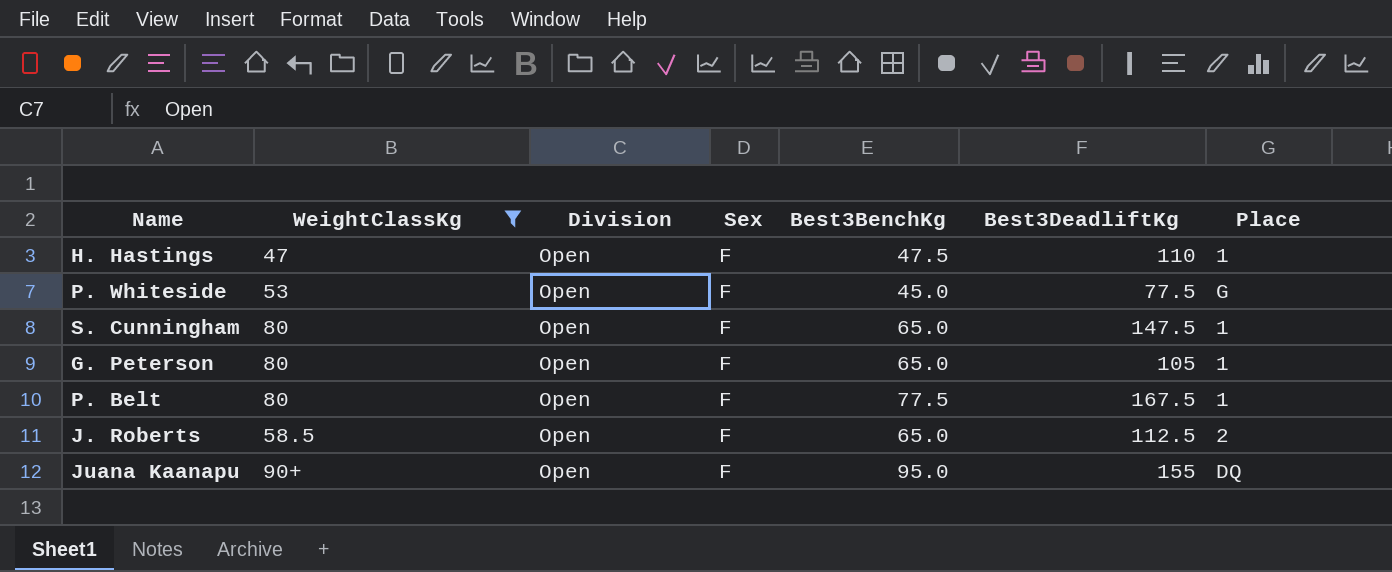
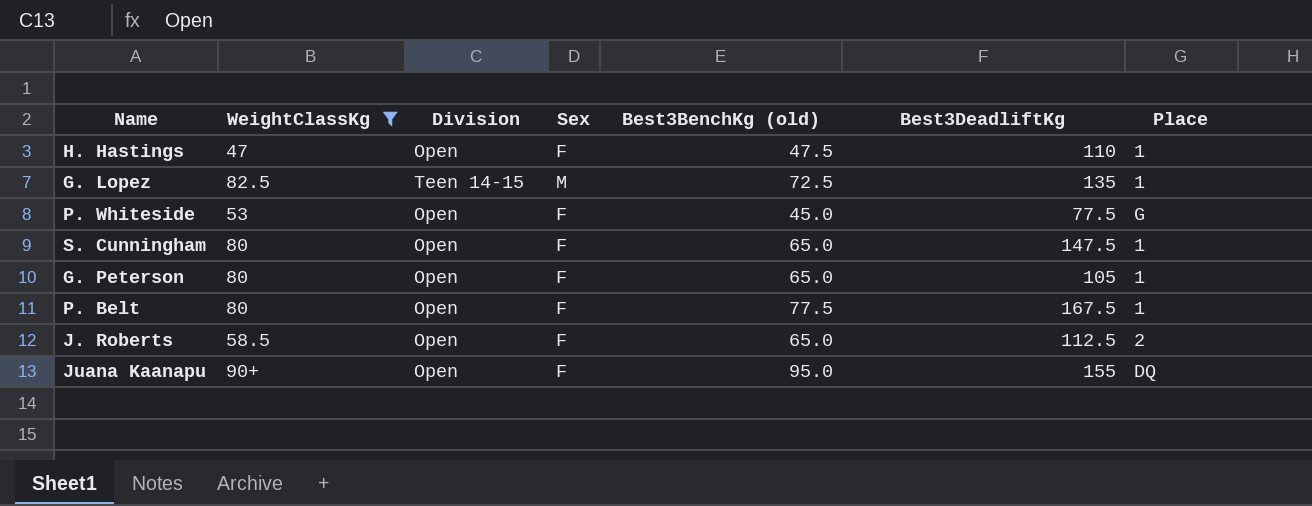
column name: Best3BenchKg -> Best3BenchKg (old)
row G. Lopez: none -> 82.5 | Teen 14-15 | M | 72.5 | 135 | 1

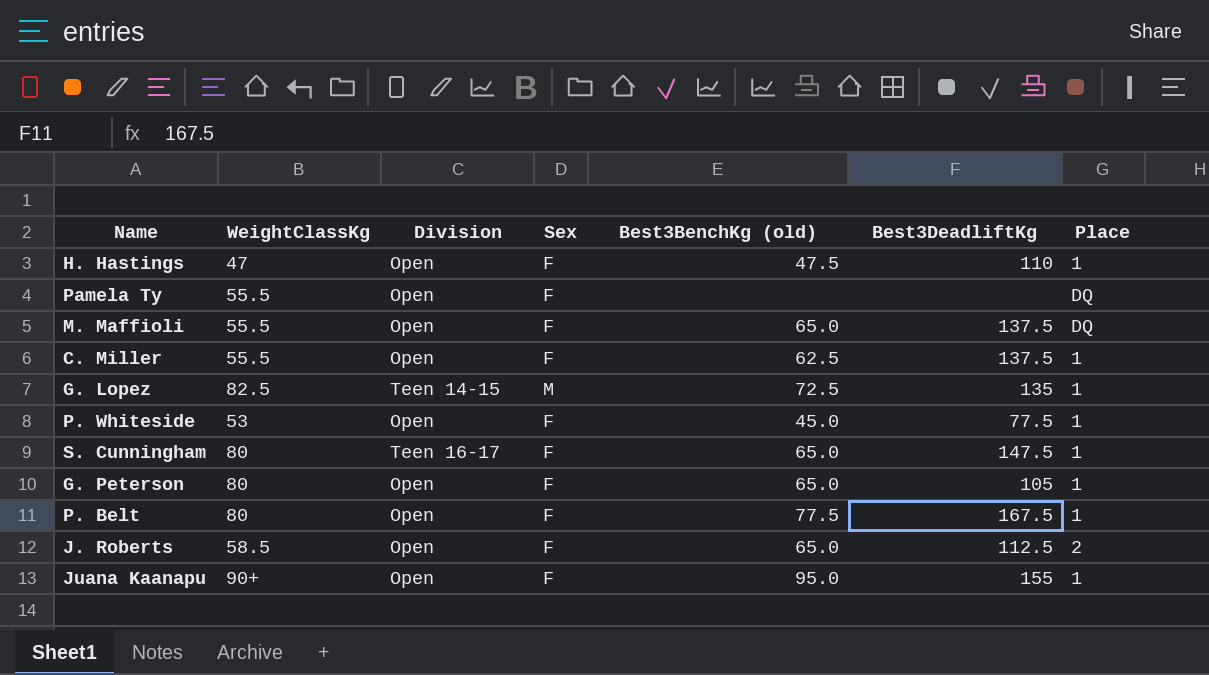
filter: WeightClassKg != 55.5 -> none
P. Whiteside | Place: G -> 1
S. Cunningham | Division: Open -> Teen 16-17
Juana Kaanapu | Place: DQ -> 1

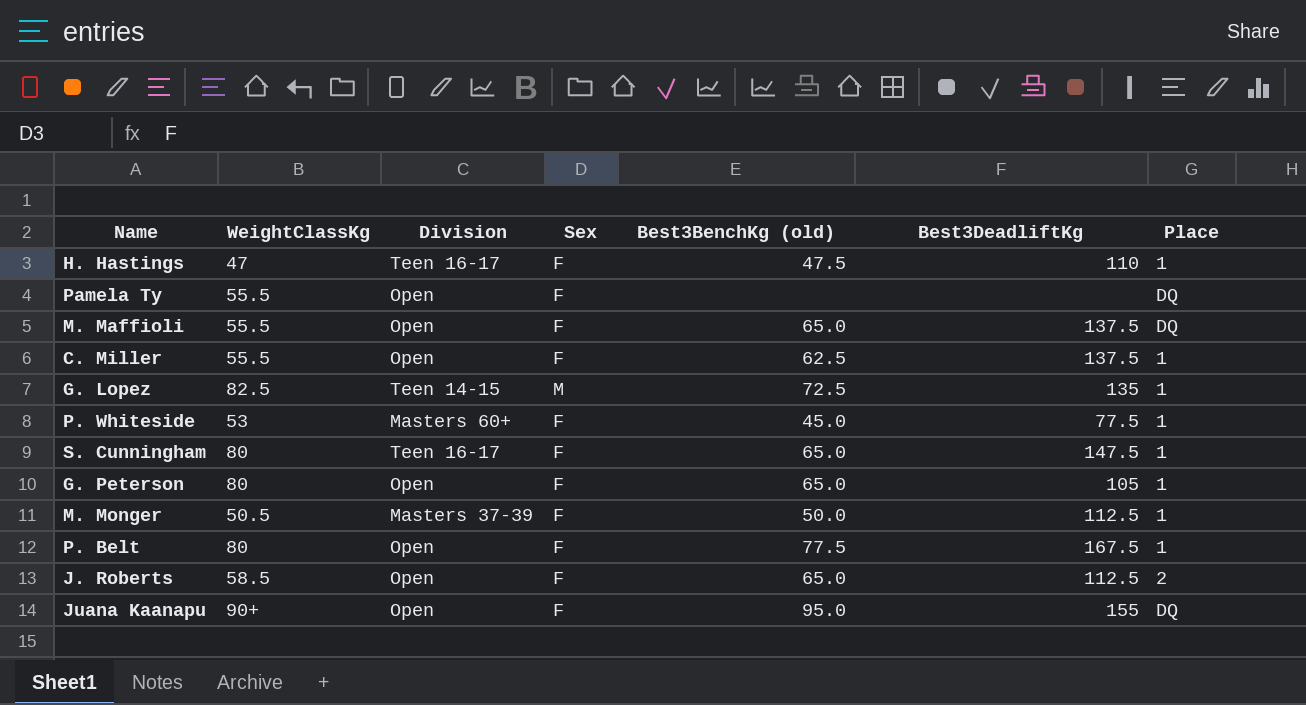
H. Hastings | Division: Open -> Teen 16-17
P. Whiteside | Division: Open -> Masters 60+
row M. Monger: none -> 50.5 | Masters 37-39 | F | 50.0 | 112.5 | 1
Juana Kaanapu | Place: 1 -> DQ

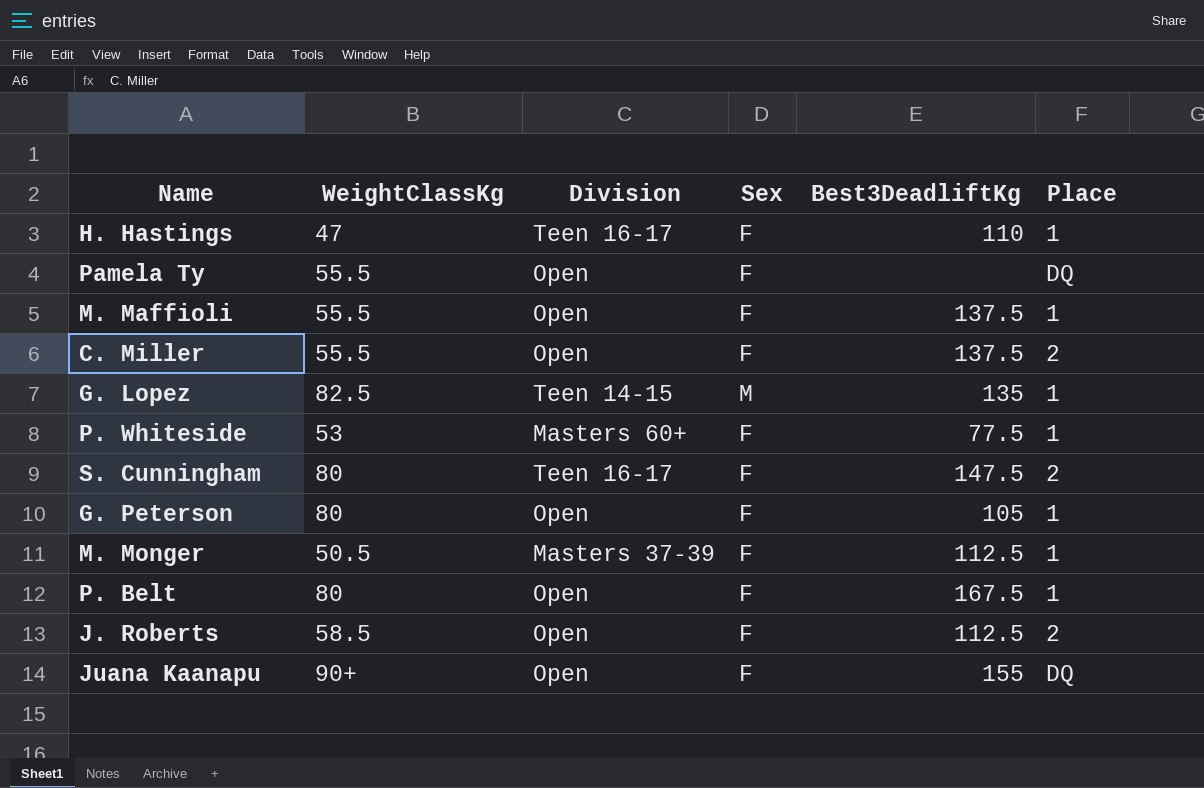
column Best3BenchKg (old) | position: 5 -> none
M. Maffioli | Place: DQ -> 1
C. Miller | Place: 1 -> 2
S. Cunningham | Place: 1 -> 2

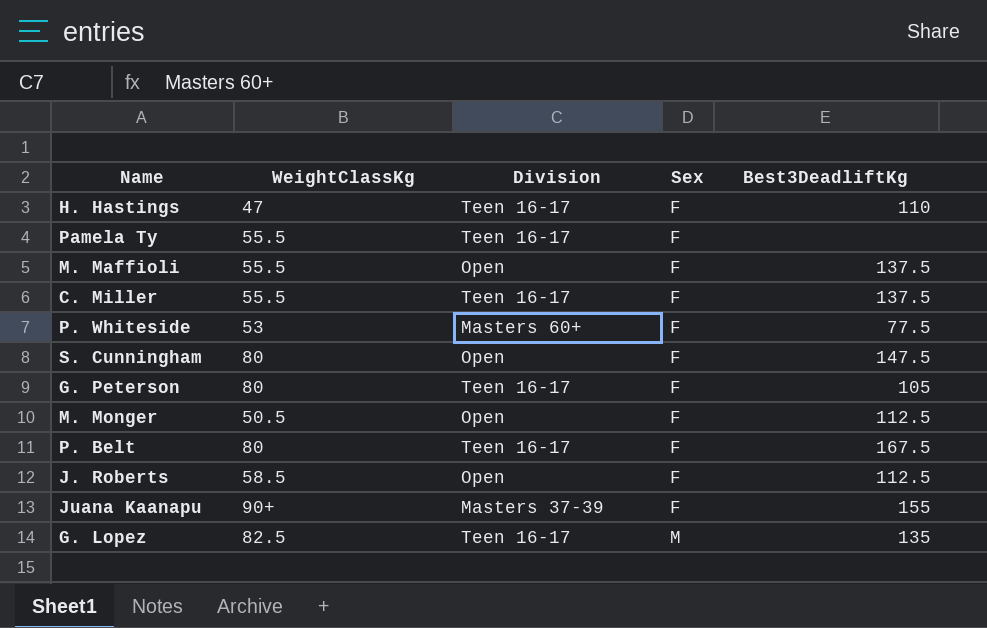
row order: none -> Sex ascending
column Place | position: 6 -> none
Pamela Ty | Division: Open -> Teen 16-17
C. Miller | Division: Open -> Teen 16-17
S. Cunningham | Division: Teen 16-17 -> Open
G. Peterson | Division: Open -> Teen 16-17
M. Monger | Division: Masters 37-39 -> Open
P. Belt | Division: Open -> Teen 16-17
Juana Kaanapu | Division: Open -> Masters 37-39
G. Lopez | Division: Teen 14-15 -> Teen 16-17

